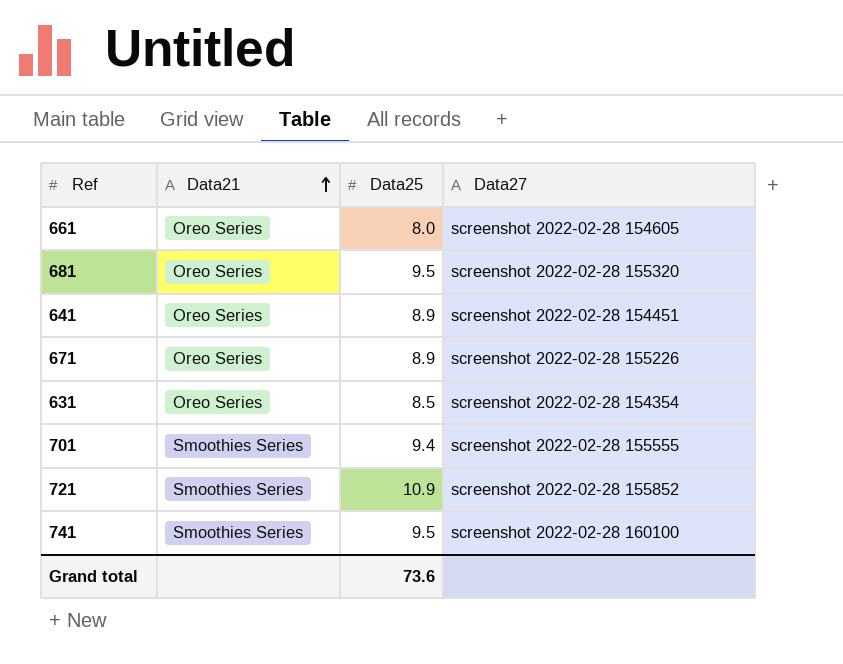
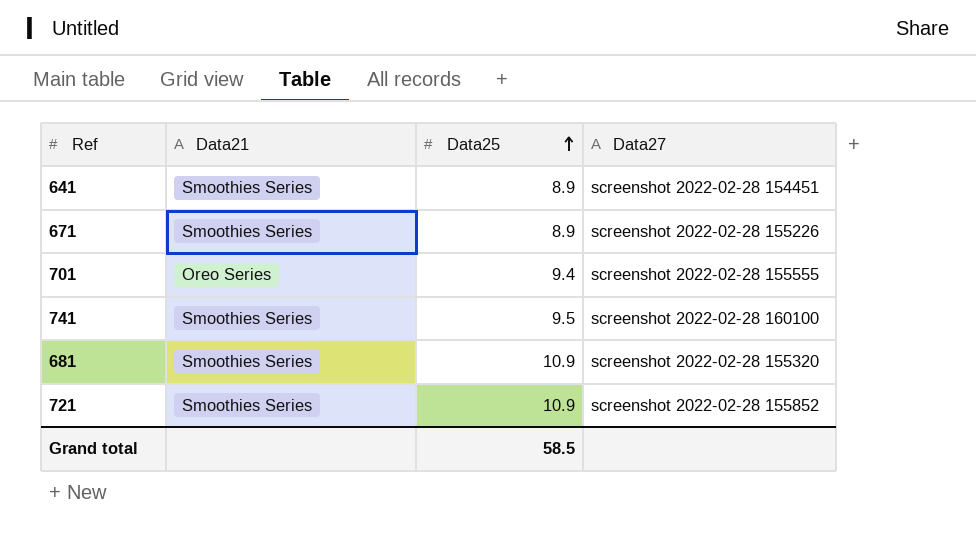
row order: Data21 ascending -> Data25 ascending
row 661: Oreo Series | 8.0 | screenshot 2022-02-28 154605 -> none
row 631: Oreo Series | 8.5 | screenshot 2022-02-28 154354 -> none
641 | Data21: Oreo Series -> Smoothies Series
671 | Data21: Oreo Series -> Smoothies Series
701 | Data21: Smoothies Series -> Oreo Series
681 | Data21: Oreo Series -> Smoothies Series
681 | Data25: 9.5 -> 10.9
Grand total | Data25: 73.6 -> 58.5

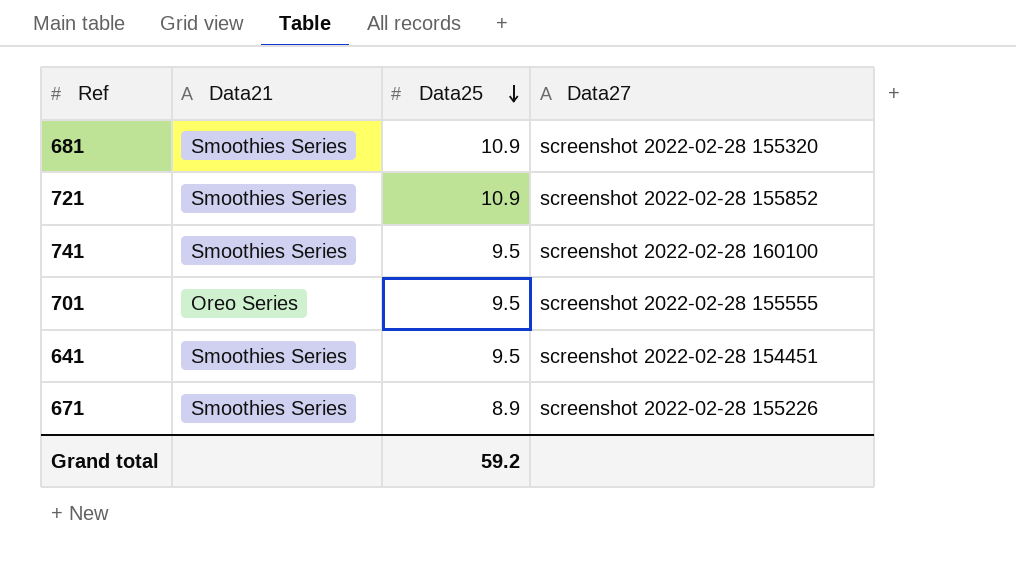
row order: Data25 ascending -> Data25 descending
701 | Data25: 9.4 -> 9.5
641 | Data25: 8.9 -> 9.5
Grand total | Data25: 58.5 -> 59.2

